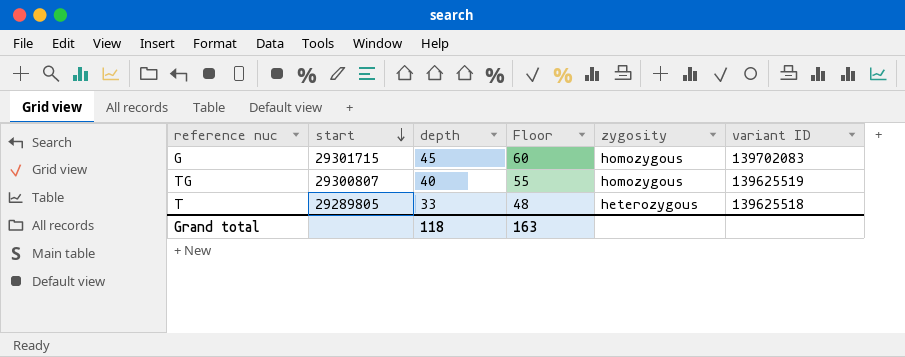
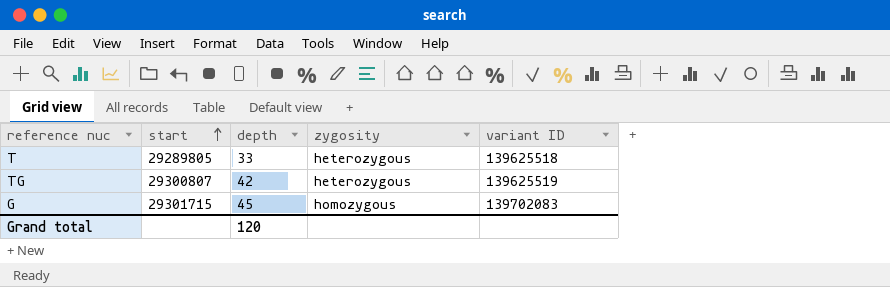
row order: start descending -> start ascending
column Floor | formula: [depth] + 15 -> none
TG | depth: 40 -> 42
TG | zygosity: homozygous -> heterozygous
Grand total | depth: 118 -> 120

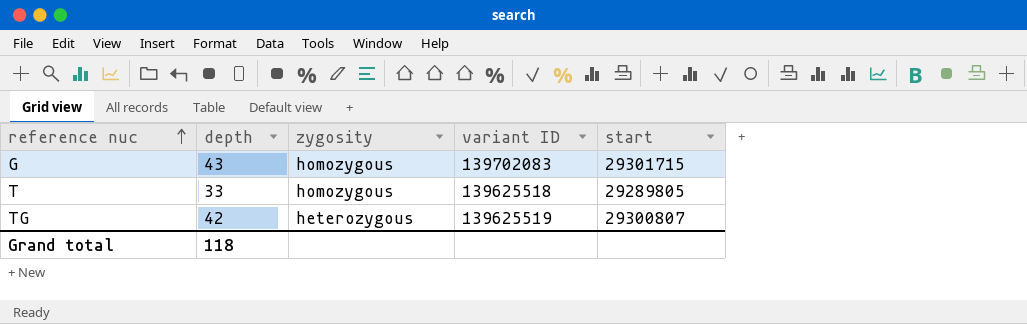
row order: start ascending -> reference nuc ascending
column start | position: 2 -> 5
G | depth: 45 -> 43
T | zygosity: heterozygous -> homozygous
Grand total | depth: 120 -> 118

